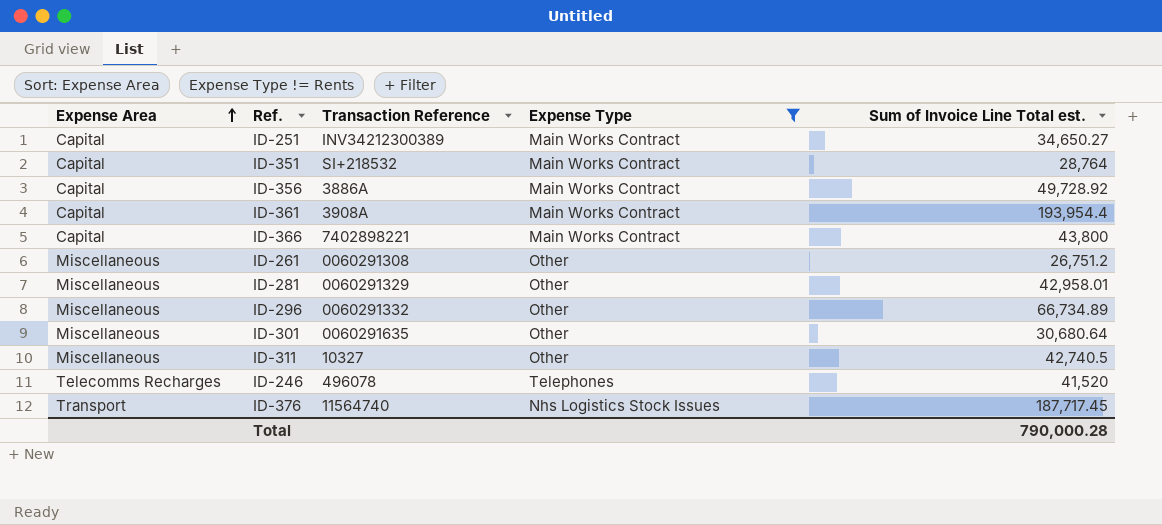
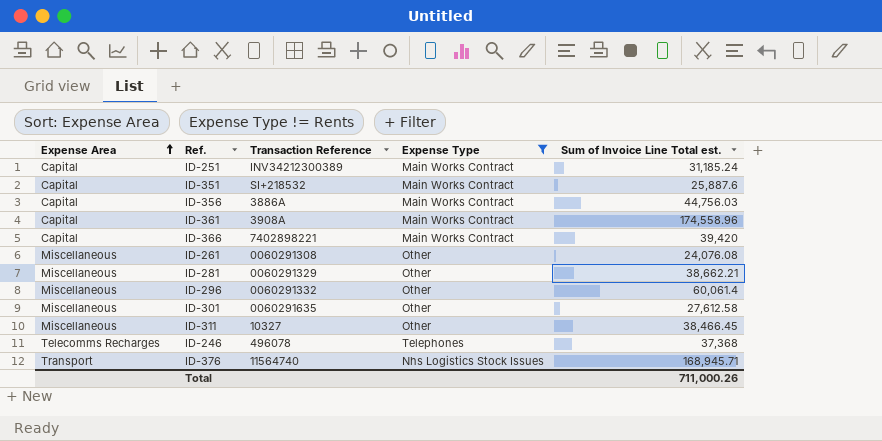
ID-251 | Sum of Invoice Line Total est.: 34,650.27 -> 31,185.24
ID-351 | Sum of Invoice Line Total est.: 28,764 -> 25,887.6
ID-356 | Sum of Invoice Line Total est.: 49,728.92 -> 44,756.03
ID-361 | Sum of Invoice Line Total est.: 193,954.4 -> 174,558.96
ID-366 | Sum of Invoice Line Total est.: 43,800 -> 39,420
ID-261 | Sum of Invoice Line Total est.: 26,751.2 -> 24,076.08
ID-281 | Sum of Invoice Line Total est.: 42,958.01 -> 38,662.21
ID-296 | Sum of Invoice Line Total est.: 66,734.89 -> 60,061.4
ID-301 | Sum of Invoice Line Total est.: 30,680.64 -> 27,612.58
ID-311 | Sum of Invoice Line Total est.: 42,740.5 -> 38,466.45
ID-246 | Sum of Invoice Line Total est.: 41,520 -> 37,368
ID-376 | Sum of Invoice Line Total est.: 187,717.45 -> 168,945.71
Total | Sum of Invoice Line Total est.: 790,000.28 -> 711,000.26

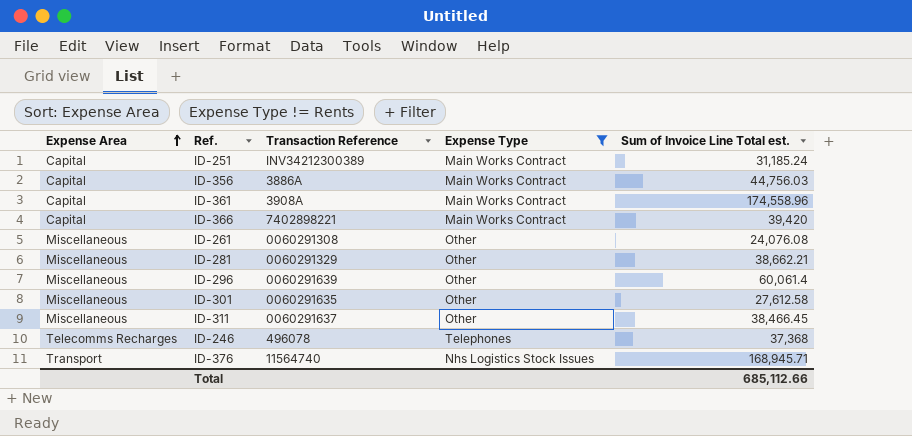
row ID-351: Capital | SI+218532 | Main Works Contract | 25,887.6 -> none
ID-296 | Transaction Reference: 0060291332 -> 0060291639
ID-311 | Transaction Reference: 10327 -> 0060291637
Total | Sum of Invoice Line Total est.: 711,000.26 -> 685,112.66

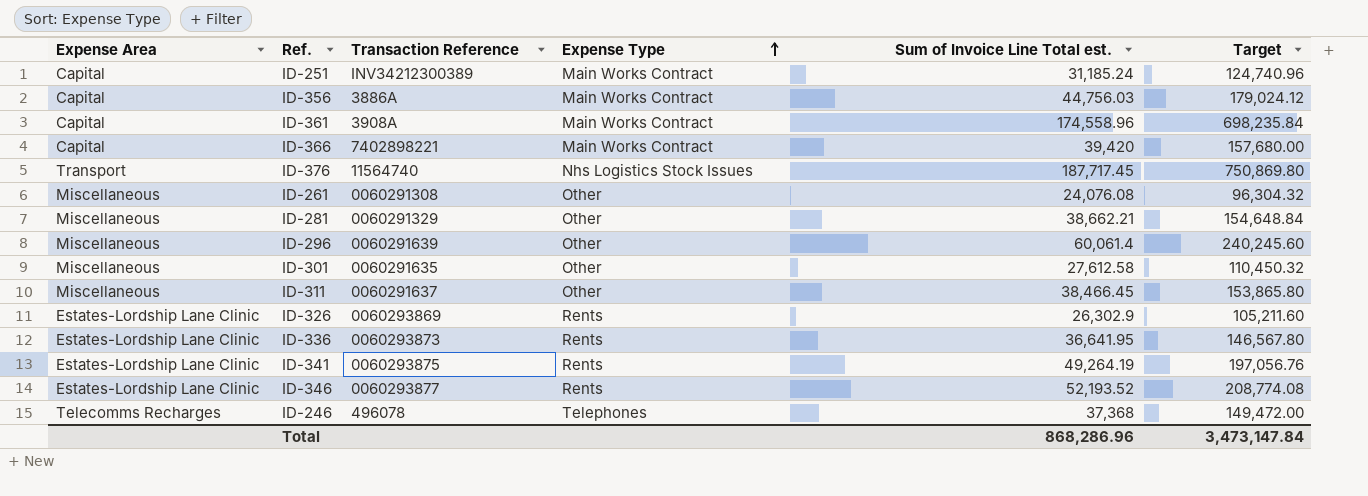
filter: Expense Type != Rents -> none
row order: Expense Area ascending -> Expense Type ascending
column Target | formula: none -> [Sum of Invoice Line Total est.] * 4
ID-376 | Sum of Invoice Line Total est.: 168,945.71 -> 187,717.45
Total | Sum of Invoice Line Total est.: 685,112.66 -> 868,286.96

